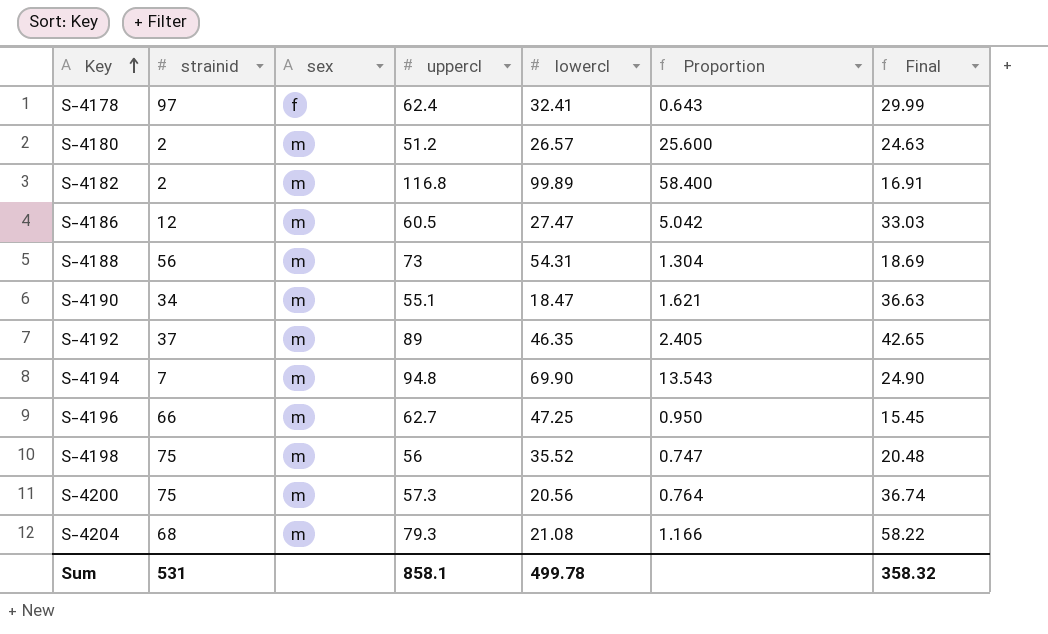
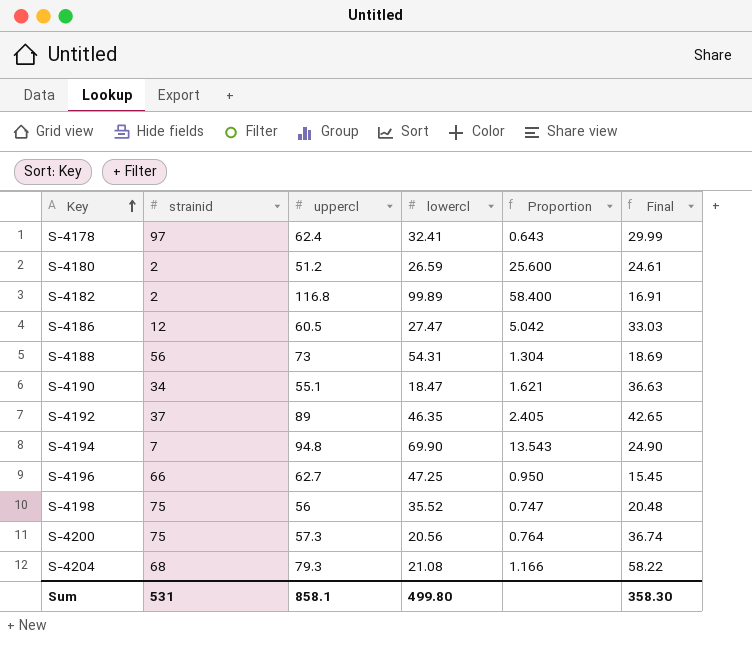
column sex | position: 3 -> none
S-4180 | lowercl: 26.57 -> 26.59
S-4180 | Final: 24.63 -> 24.61
Sum | lowercl: 499.78 -> 499.80
Sum | Final: 358.32 -> 358.30

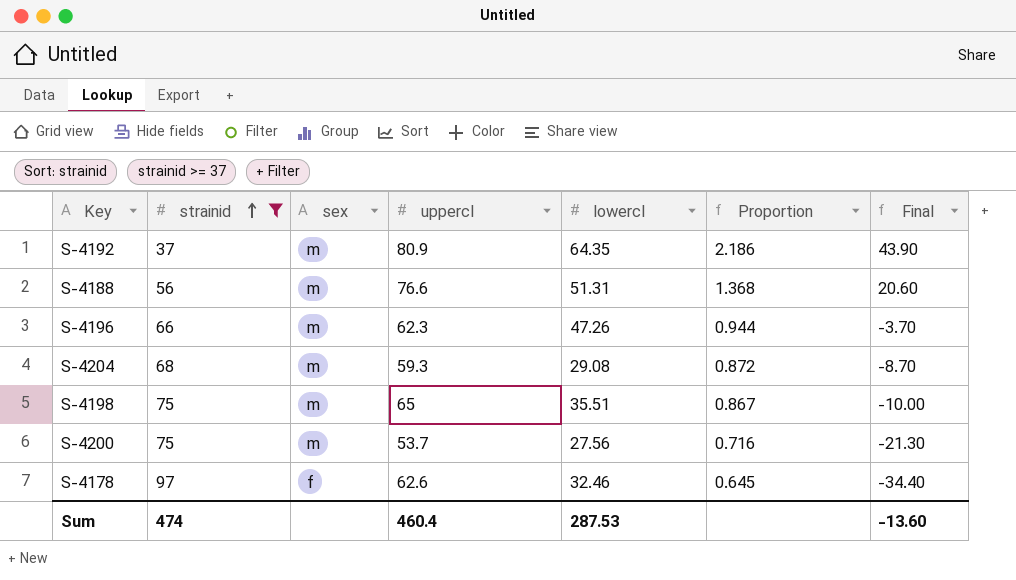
filter: none -> strainid >= 37
row order: Key ascending -> strainid ascending
column sex | position: none -> 3
column Final | formula: [uppercl] - [lowercl] -> [uppercl] - [strainid]
S-4192 | uppercl: 89 -> 80.9
S-4192 | lowercl: 46.35 -> 64.35
S-4192 | Proportion: 2.405 -> 2.186
S-4188 | uppercl: 73 -> 76.6
S-4188 | lowercl: 54.31 -> 51.31
S-4188 | Proportion: 1.304 -> 1.368
S-4196 | uppercl: 62.7 -> 62.3
S-4196 | lowercl: 47.25 -> 47.26
S-4196 | Proportion: 0.950 -> 0.944
S-4204 | uppercl: 79.3 -> 59.3
S-4204 | lowercl: 21.08 -> 29.08
S-4204 | Proportion: 1.166 -> 0.872
S-4198 | uppercl: 56 -> 65
S-4198 | lowercl: 35.52 -> 35.51
S-4198 | Proportion: 0.747 -> 0.867
S-4200 | uppercl: 57.3 -> 53.7
S-4200 | lowercl: 20.56 -> 27.56
S-4200 | Proportion: 0.764 -> 0.716
S-4178 | uppercl: 62.4 -> 62.6
S-4178 | lowercl: 32.41 -> 32.46
S-4178 | Proportion: 0.643 -> 0.645
Sum | strainid: 531 -> 474
Sum | uppercl: 858.1 -> 460.4
Sum | lowercl: 499.80 -> 287.53
Sum | Final: 358.30 -> -13.60

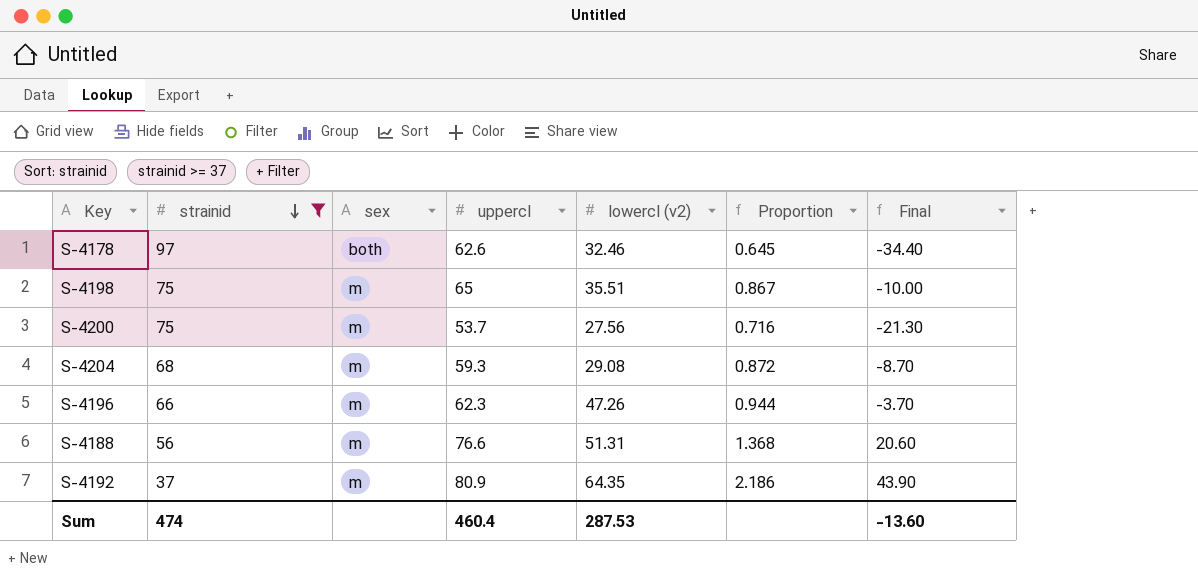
row order: strainid ascending -> strainid descending
column name: lowercl -> lowercl (v2)
S-4178 | sex: f -> both

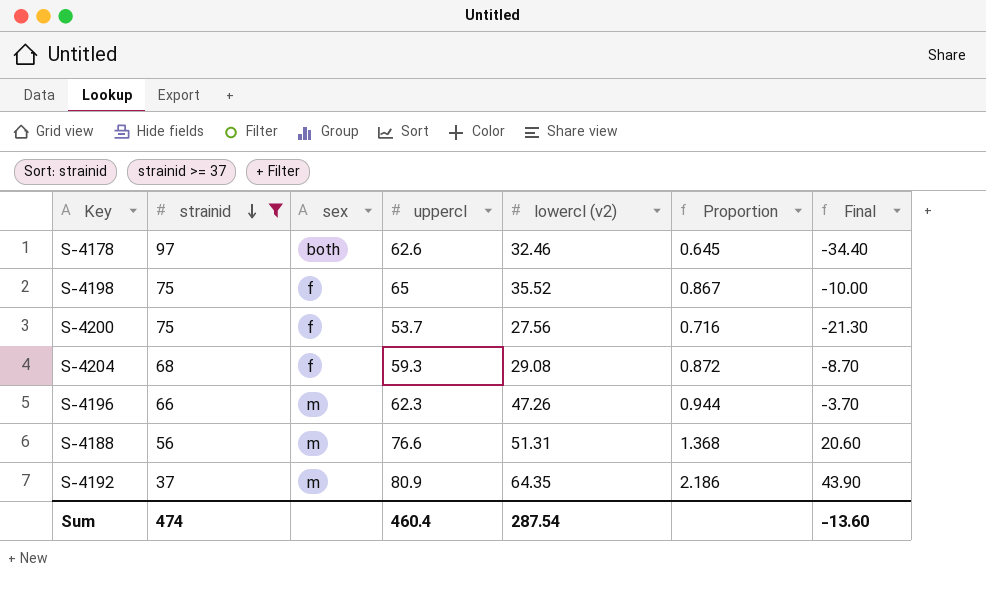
S-4198 | sex: m -> f
S-4198 | lowercl (v2): 35.51 -> 35.52
S-4200 | sex: m -> f
S-4204 | sex: m -> f
Sum | lowercl (v2): 287.53 -> 287.54

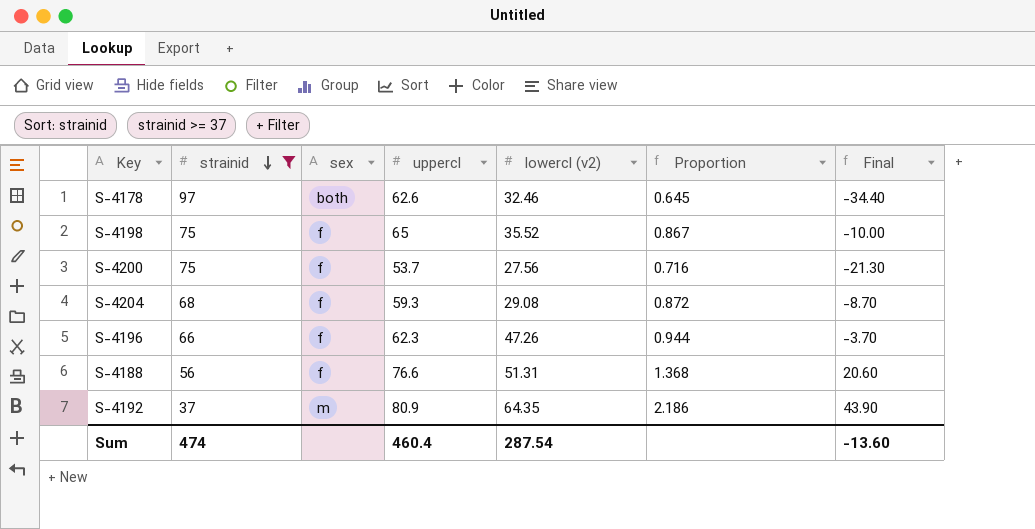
S-4196 | sex: m -> f
S-4188 | sex: m -> f

